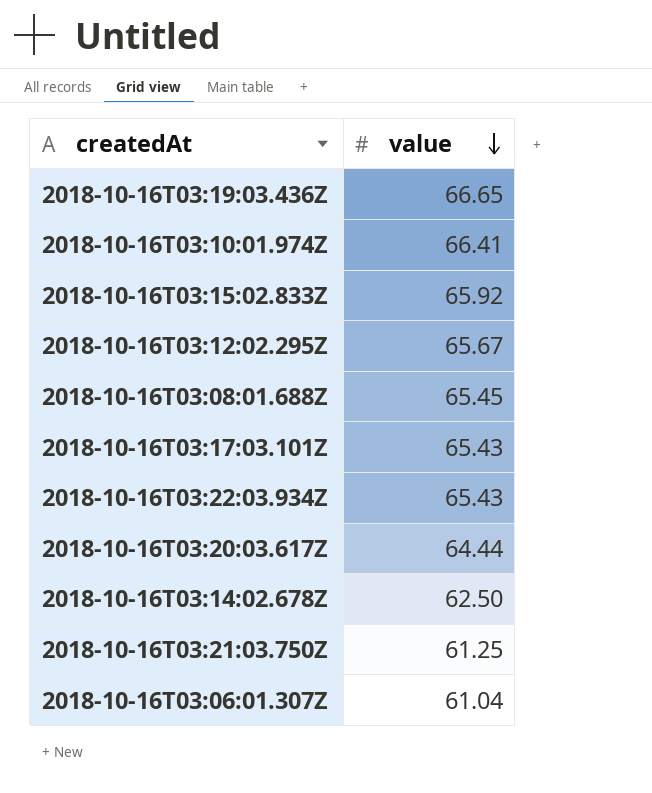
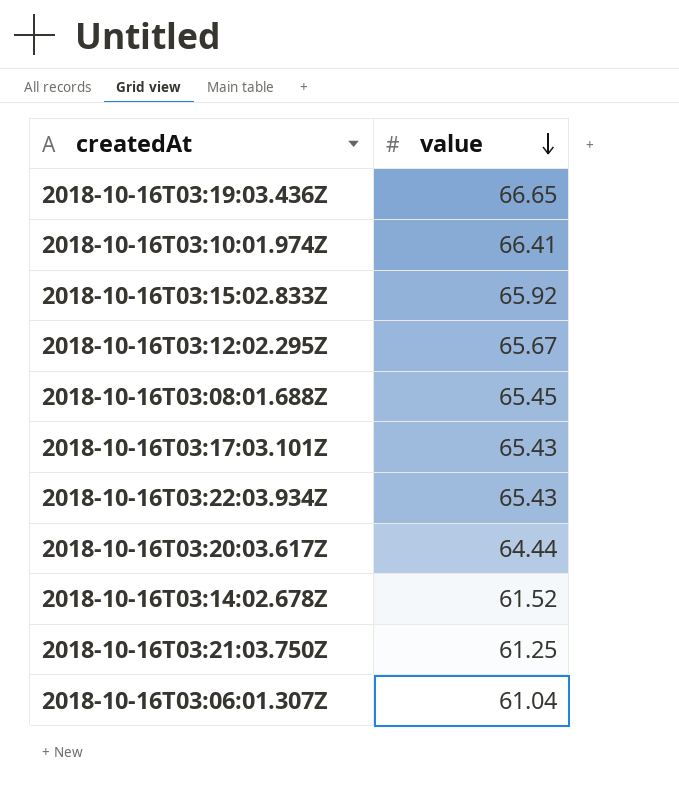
2018-10-16T03:14:02.678Z | value: 62.50 -> 61.52

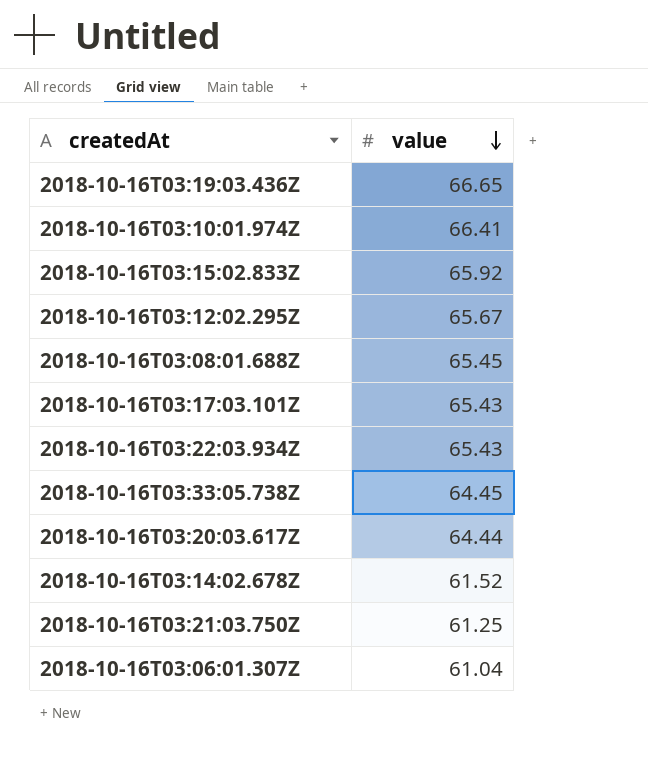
row 2018-10-16T03:33:05.738Z: none -> 64.45

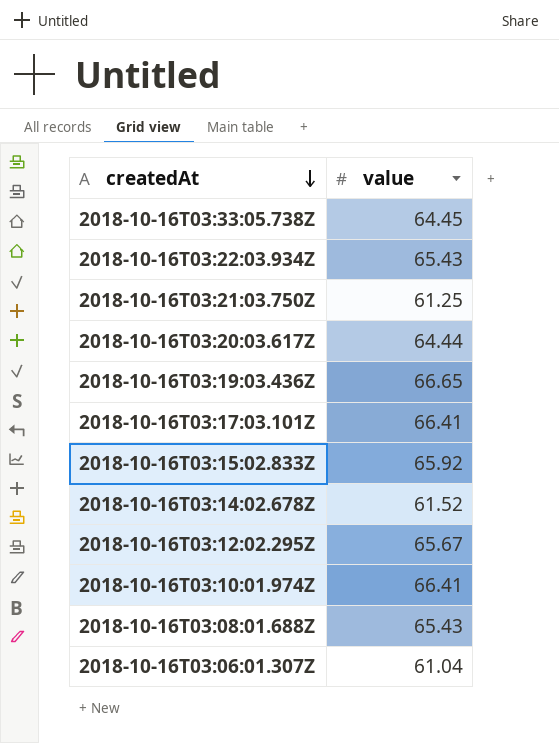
row order: value descending -> createdAt descending
2018-10-16T03:17:03.101Z | value: 65.43 -> 66.41
2018-10-16T03:08:01.688Z | value: 65.45 -> 65.43

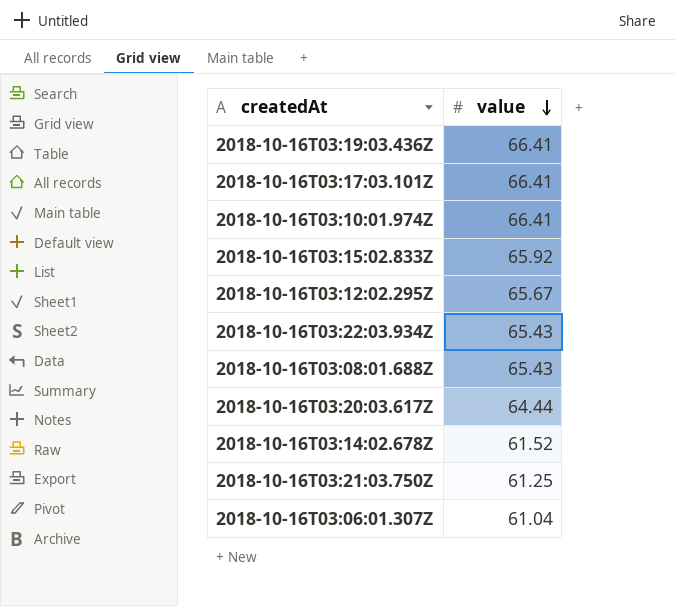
row order: createdAt descending -> value descending
row 2018-10-16T03:33:05.738Z: 64.45 -> none
2018-10-16T03:19:03.436Z | value: 66.65 -> 66.41

